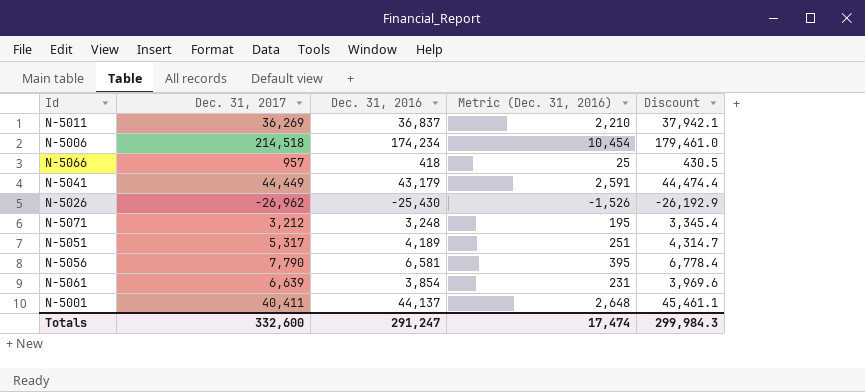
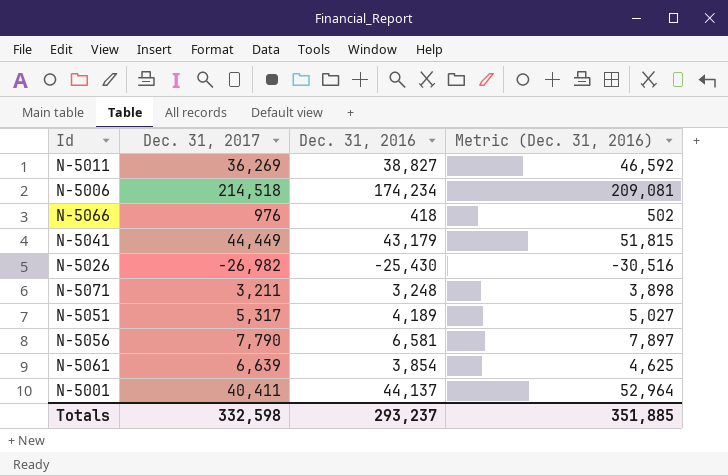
column Discount | formula: [Dec. 31, 2016] * 1.03 -> none
column Metric (Dec. 31, 2016) | formula: [Dec. 31, 2016] * 0.06 -> [Dec. 31, 2016] * 1.2
N-5011 | Dec. 31, 2016: 36,837 -> 38,827
N-5066 | Dec. 31, 2017: 957 -> 976
N-5026 | Dec. 31, 2017: -26,962 -> -26,982
N-5071 | Dec. 31, 2017: 3,212 -> 3,211
Totals | Dec. 31, 2017: 332,600 -> 332,598
Totals | Dec. 31, 2016: 291,247 -> 293,237
Totals | Metric (Dec. 31, 2016): 17,474 -> 351,885

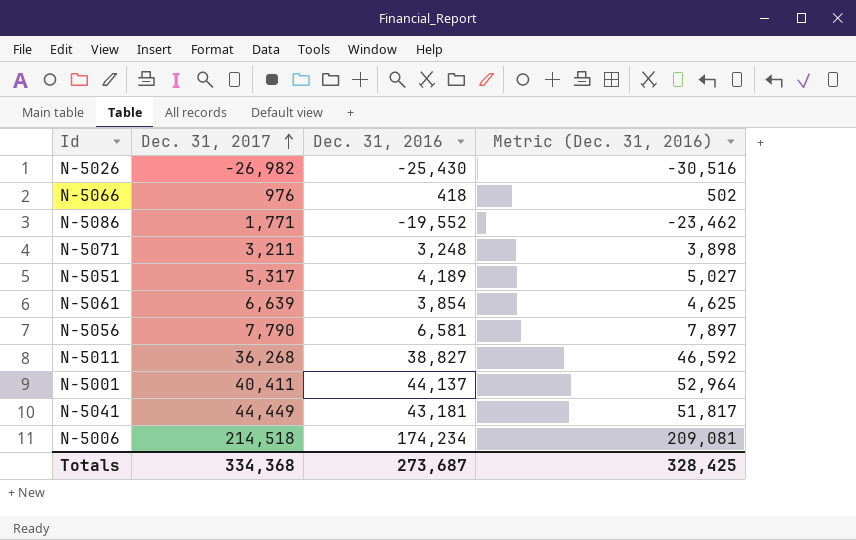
row order: none -> Dec. 31, 2017 ascending
row N-5086: none -> 1,771 | -19,552 | -23,462
N-5011 | Dec. 31, 2017: 36,269 -> 36,268
N-5041 | Dec. 31, 2016: 43,179 -> 43,181
N-5041 | Metric (Dec. 31, 2016): 51,815 -> 51,817
Totals | Dec. 31, 2017: 332,598 -> 334,368
Totals | Dec. 31, 2016: 293,237 -> 273,687
Totals | Metric (Dec. 31, 2016): 351,885 -> 328,425

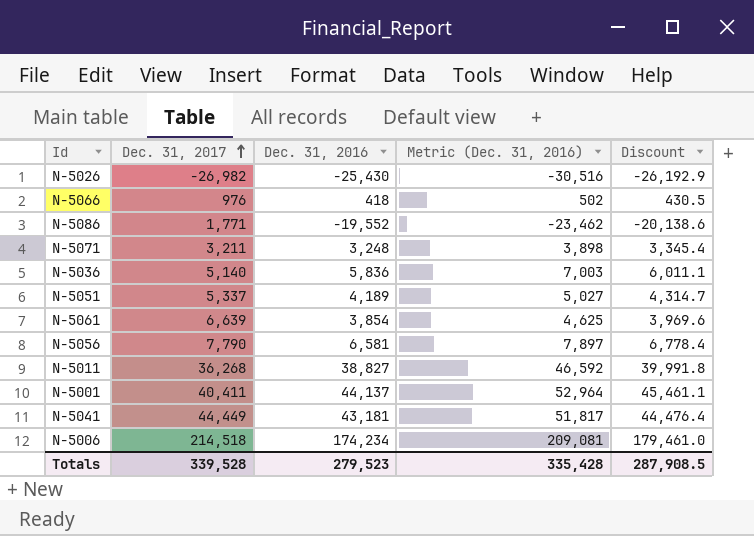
column Discount | formula: none -> [Dec. 31, 2016] * 1.03
row N-5036: none -> 5,140 | 5,836 | 7,003 | 6,011.1
N-5051 | Dec. 31, 2017: 5,317 -> 5,337
Totals | Dec. 31, 2017: 334,368 -> 339,528
Totals | Dec. 31, 2016: 273,687 -> 279,523
Totals | Metric (Dec. 31, 2016): 328,425 -> 335,428

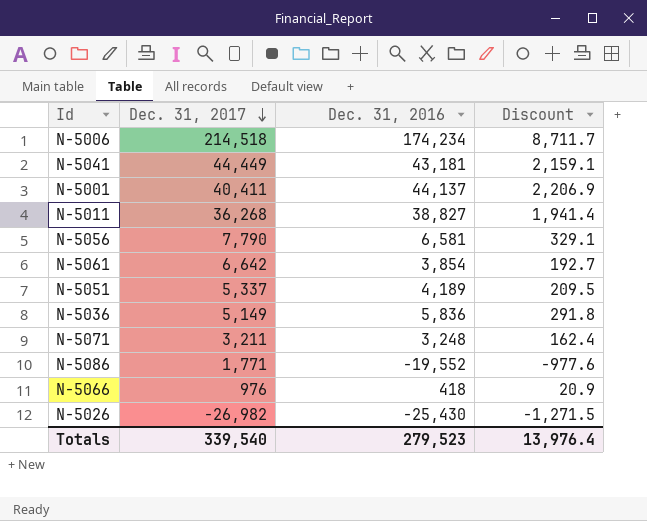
row order: Dec. 31, 2017 ascending -> Dec. 31, 2017 descending
column Metric (Dec. 31, 2016) | formula: [Dec. 31, 2016] * 1.2 -> none
column Discount | formula: [Dec. 31, 2016] * 1.03 -> [Dec. 31, 2016] * 0.05
N-5061 | Dec. 31, 2017: 6,639 -> 6,642
N-5036 | Dec. 31, 2017: 5,140 -> 5,149
Totals | Dec. 31, 2017: 339,528 -> 339,540
Totals | Discount: 287,908.5 -> 13,976.4

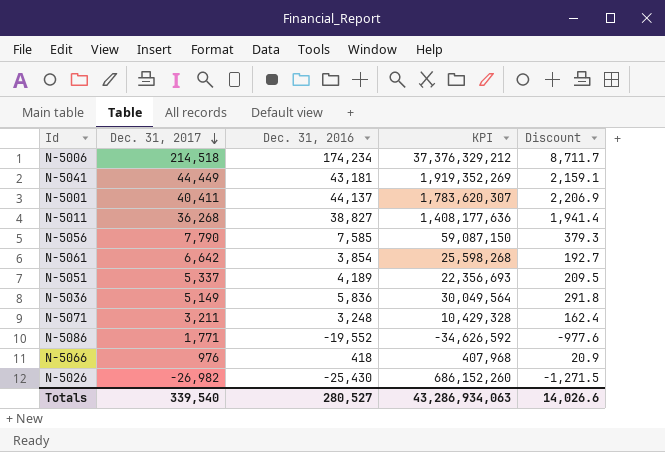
column KPI | formula: none -> [Dec. 31, 2017] * [Dec. 31, 2016]
N-5056 | Dec. 31, 2016: 6,581 -> 7,585
N-5056 | Discount: 329.1 -> 379.3
Totals | Dec. 31, 2016: 279,523 -> 280,527
Totals | Discount: 13,976.4 -> 14,026.6

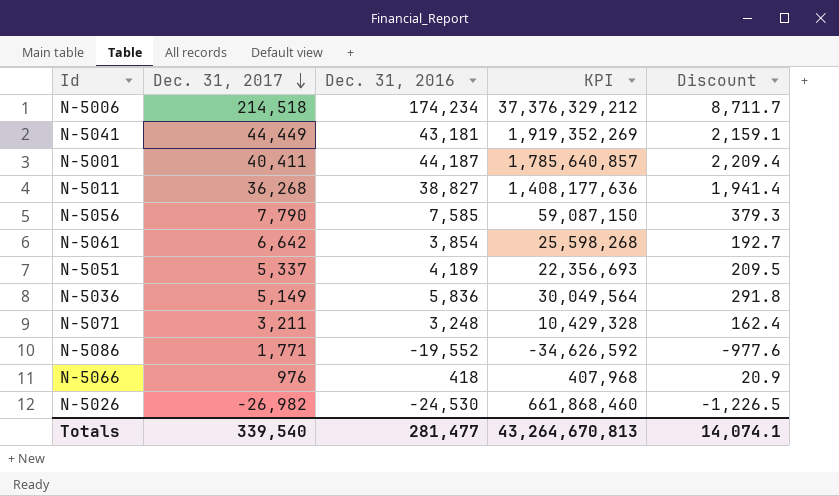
N-5001 | Dec. 31, 2016: 44,137 -> 44,187
N-5001 | KPI: 1,783,620,307 -> 1,785,640,857
N-5001 | Discount: 2,206.9 -> 2,209.4
N-5026 | Dec. 31, 2016: -25,430 -> -24,530
N-5026 | KPI: 686,152,260 -> 661,868,460
N-5026 | Discount: -1,271.5 -> -1,226.5
Totals | Dec. 31, 2016: 280,527 -> 281,477
Totals | KPI: 43,286,934,063 -> 43,264,670,813
Totals | Discount: 14,026.6 -> 14,074.1

